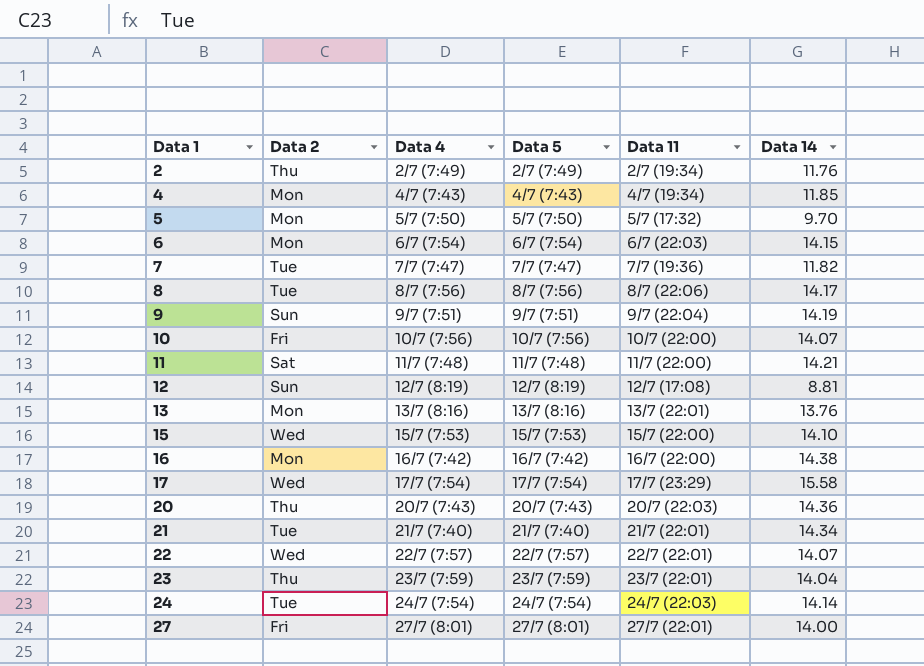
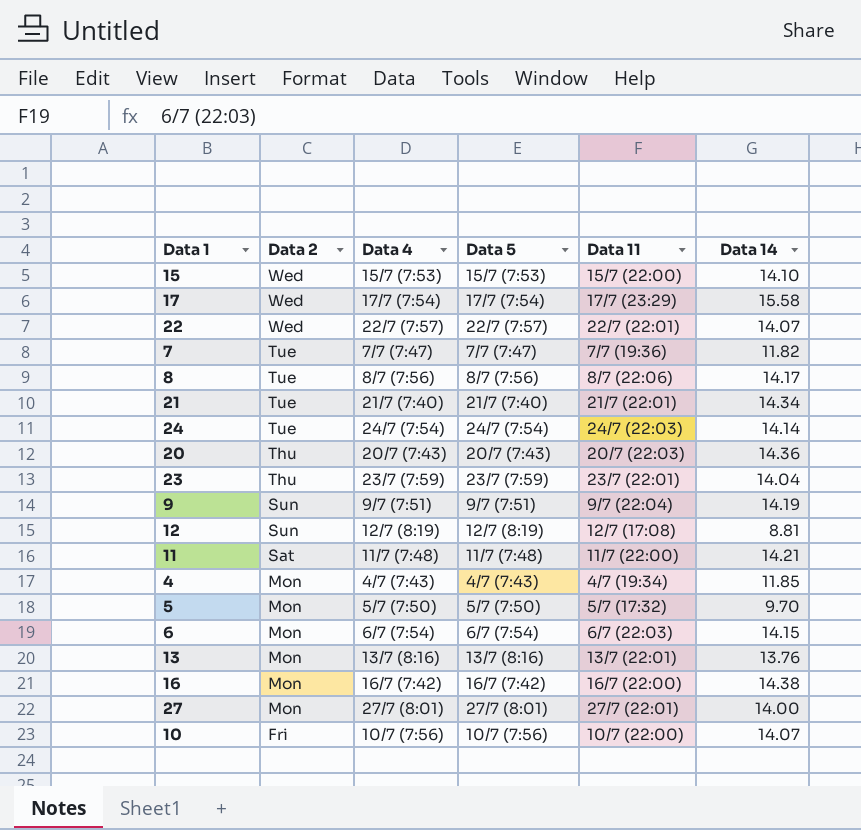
row order: Data 1 ascending -> Data 2 descending
row 2: Thu | 2/7 (7:49) | 2/7 (7:49) | 2/7 (19:34) | 11.76 -> none
27 | Data 2: Fri -> Mon

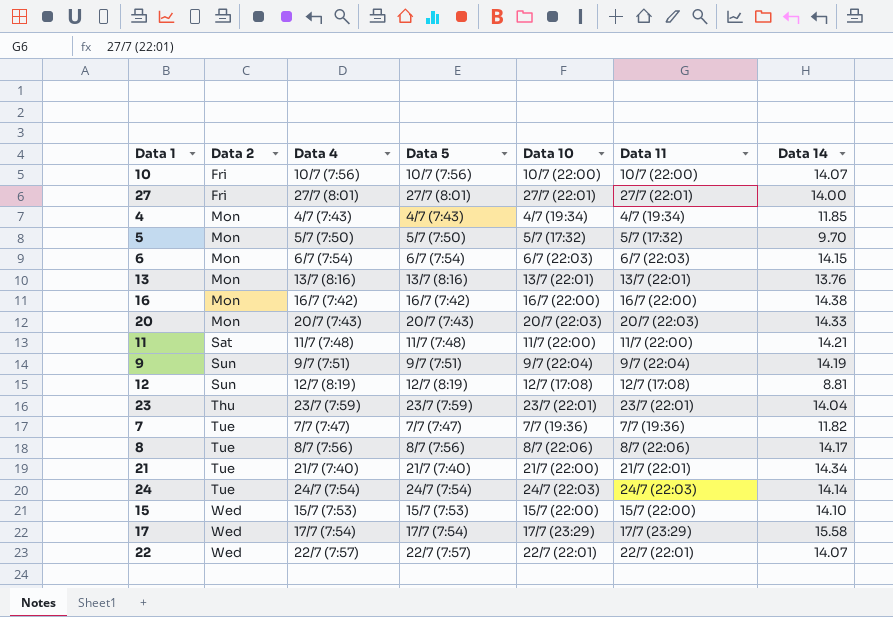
row order: Data 2 descending -> Data 2 ascending
column Data 10 | position: none -> 5
27 | Data 2: Mon -> Fri
20 | Data 2: Thu -> Mon
20 | Data 14: 14.36 -> 14.33

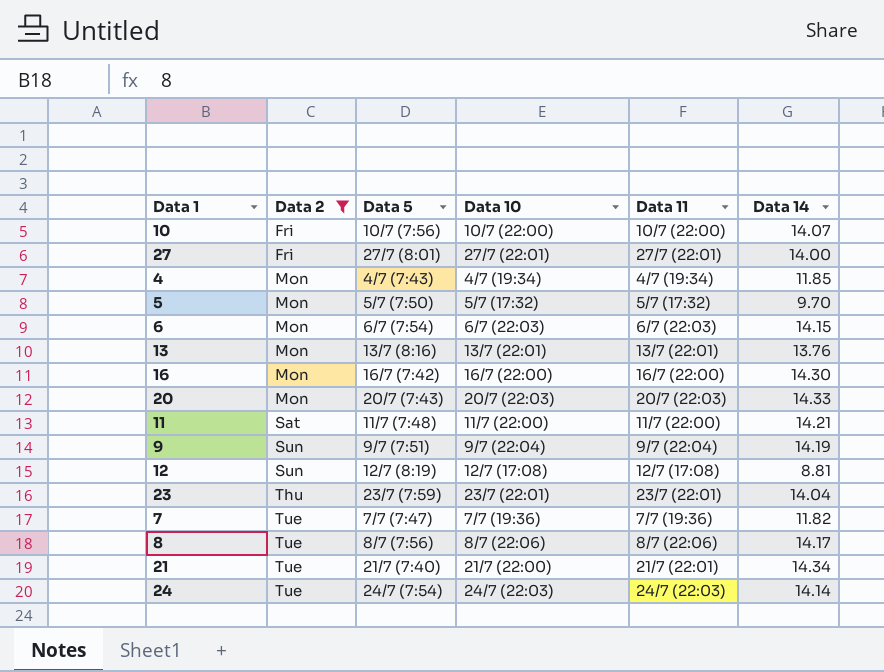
filter: none -> Data 2 != Wed
column Data 4 | position: 3 -> none
16 | Data 14: 14.38 -> 14.30

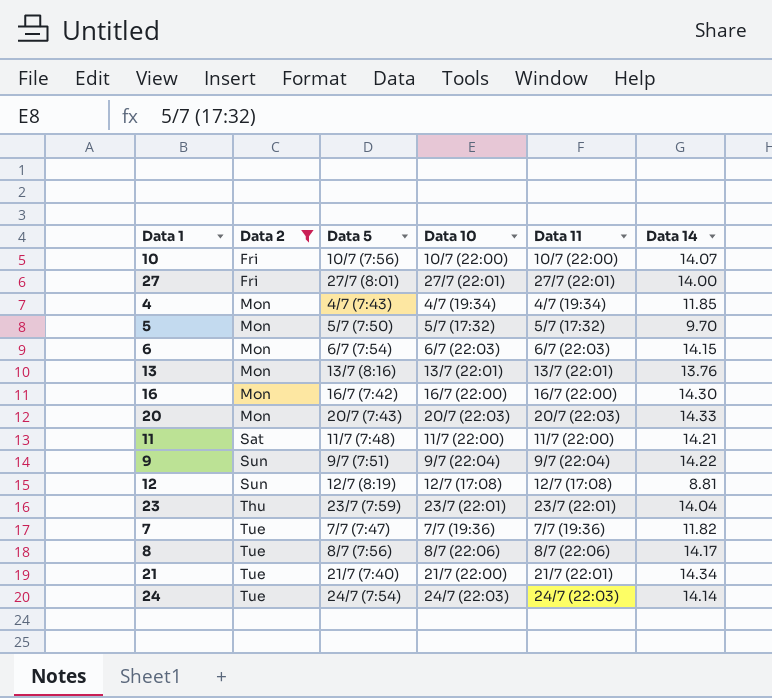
9 | Data 14: 14.19 -> 14.22

